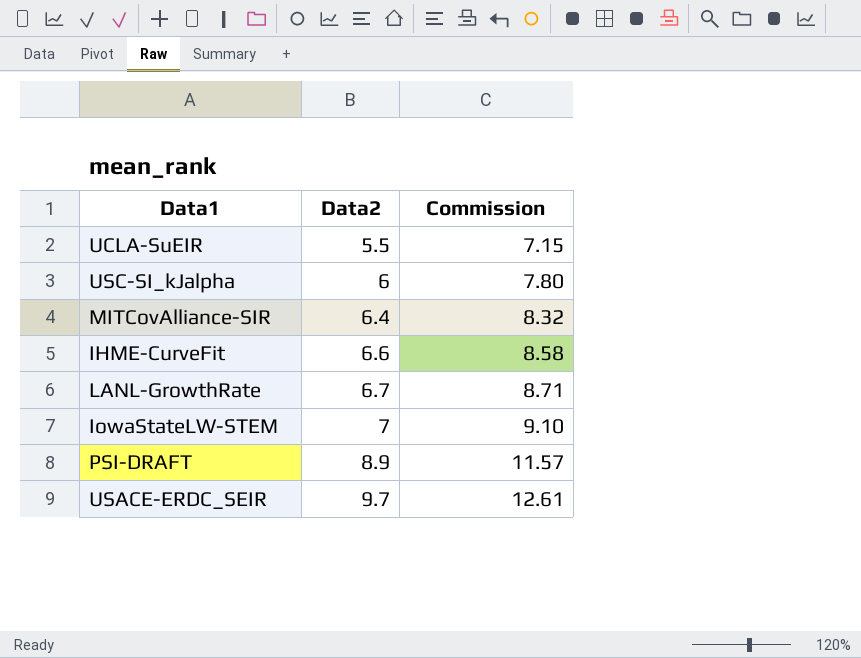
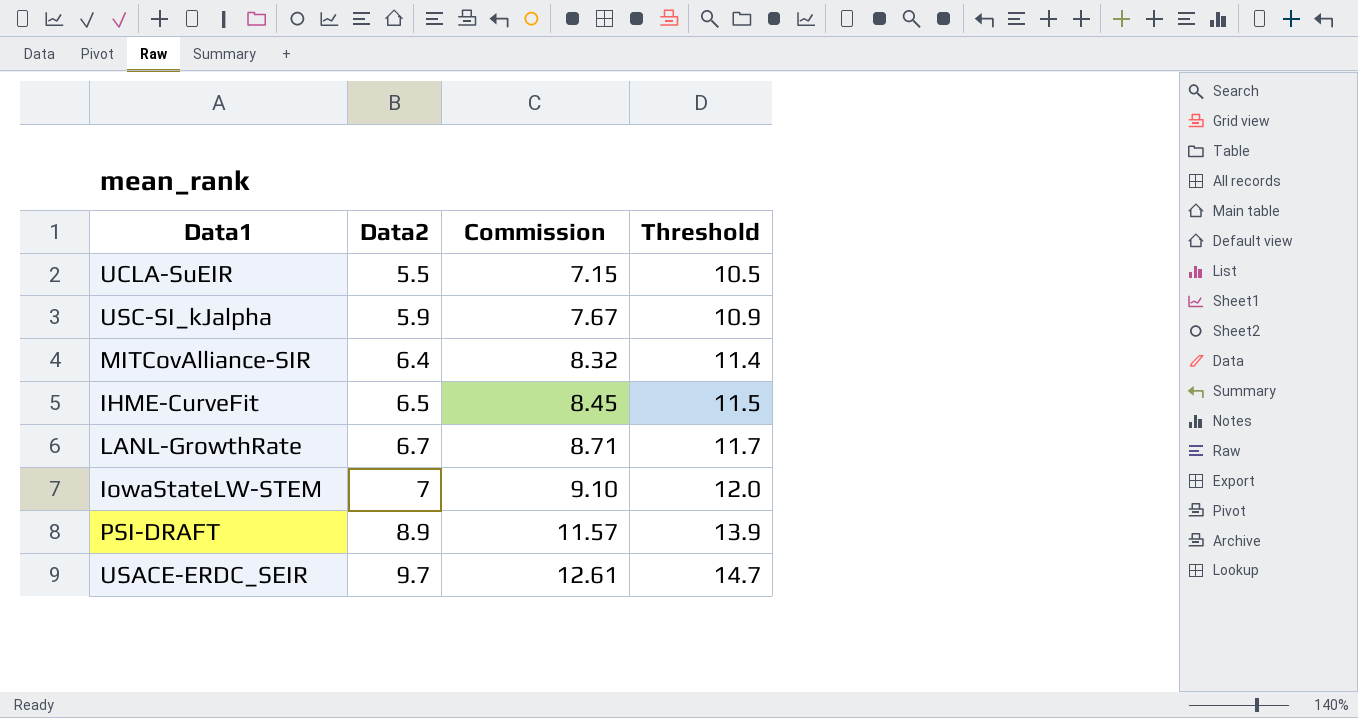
column Threshold | formula: none -> [Data2] + 5
USC-SI_kJalpha | Data2: 6 -> 5.9
USC-SI_kJalpha | Commission: 7.80 -> 7.67
IHME-CurveFit | Data2: 6.6 -> 6.5
IHME-CurveFit | Commission: 8.58 -> 8.45

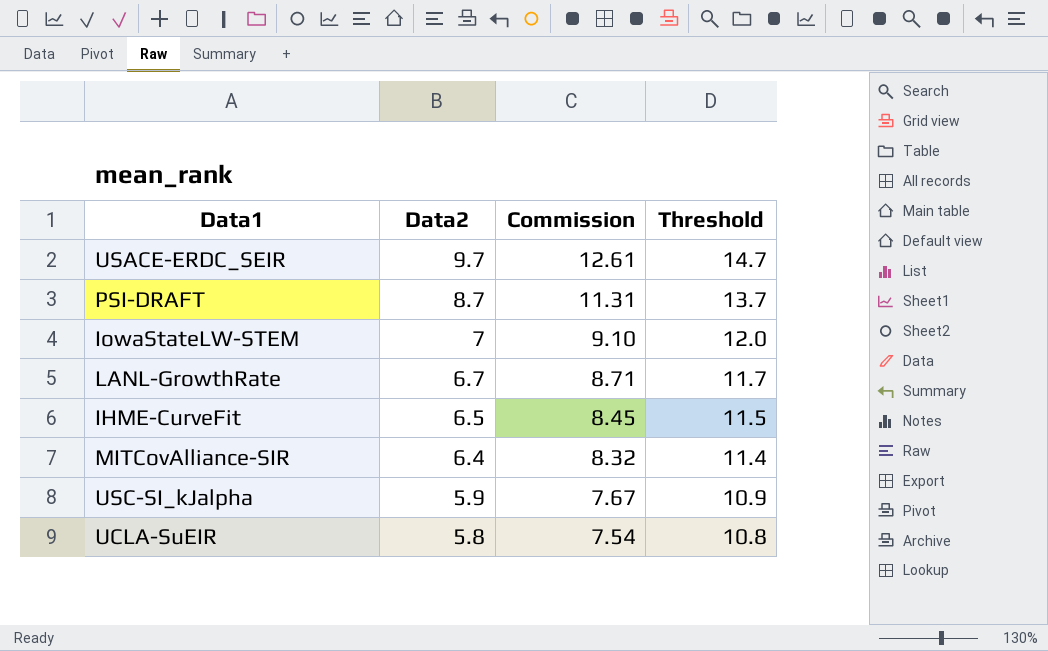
row order: Data2 ascending -> Data2 descending
PSI-DRAFT | Data2: 8.9 -> 8.7
PSI-DRAFT | Commission: 11.57 -> 11.31
PSI-DRAFT | Threshold: 13.9 -> 13.7
UCLA-SuEIR | Data2: 5.5 -> 5.8
UCLA-SuEIR | Commission: 7.15 -> 7.54
UCLA-SuEIR | Threshold: 10.5 -> 10.8

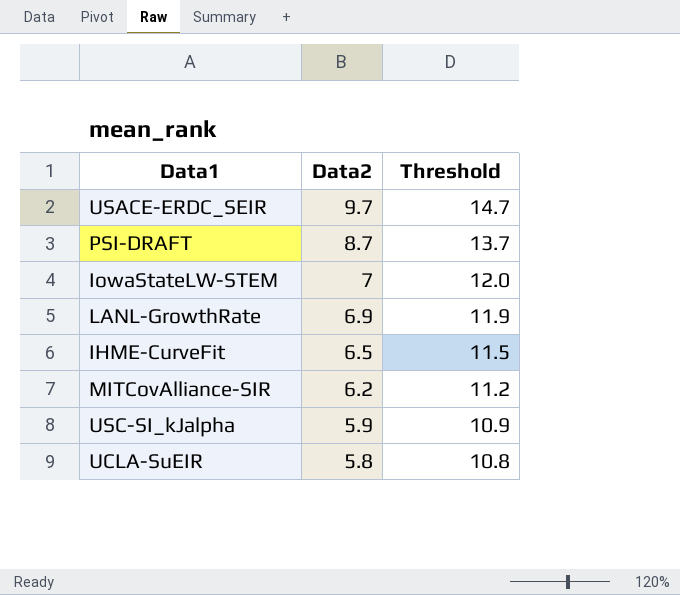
column Commission | formula: [Data2] * 1.3 -> none
LANL-GrowthRate | Data2: 6.7 -> 6.9
LANL-GrowthRate | Threshold: 11.7 -> 11.9
MITCovAlliance-SIR | Data2: 6.4 -> 6.2
MITCovAlliance-SIR | Threshold: 11.4 -> 11.2

